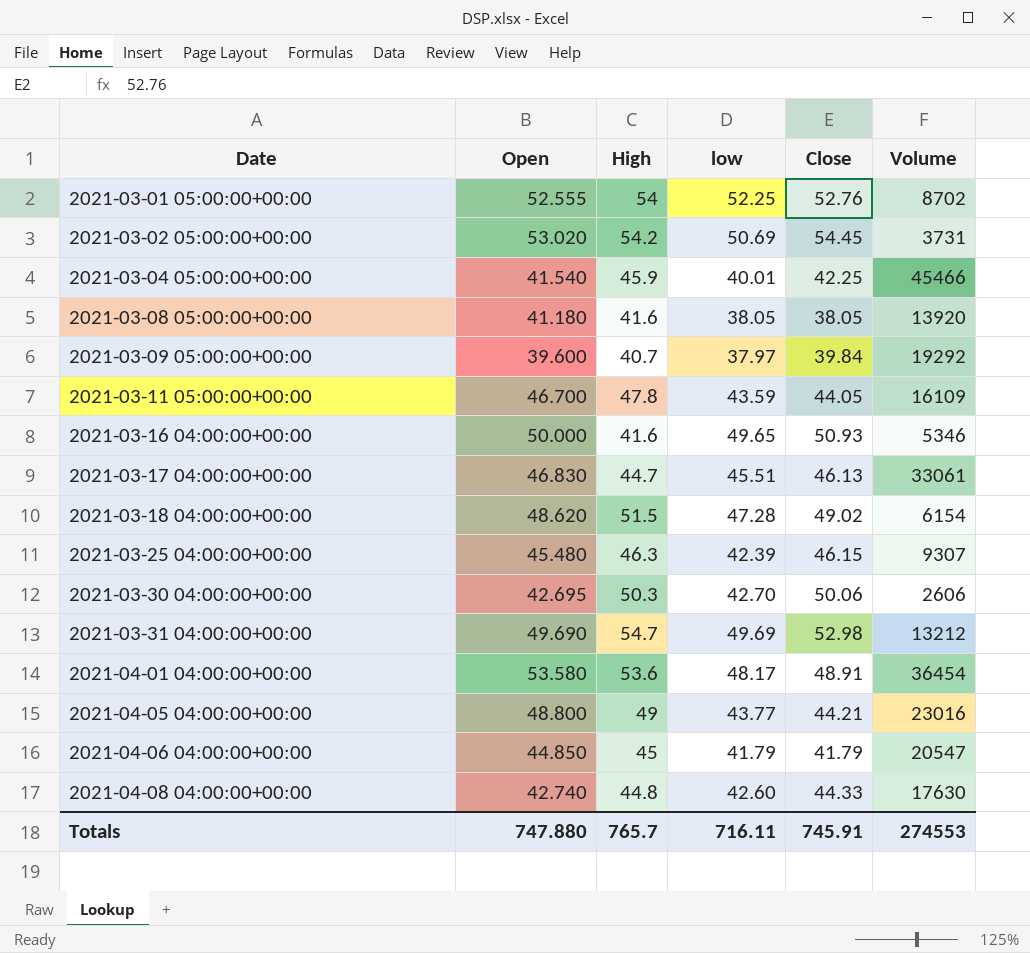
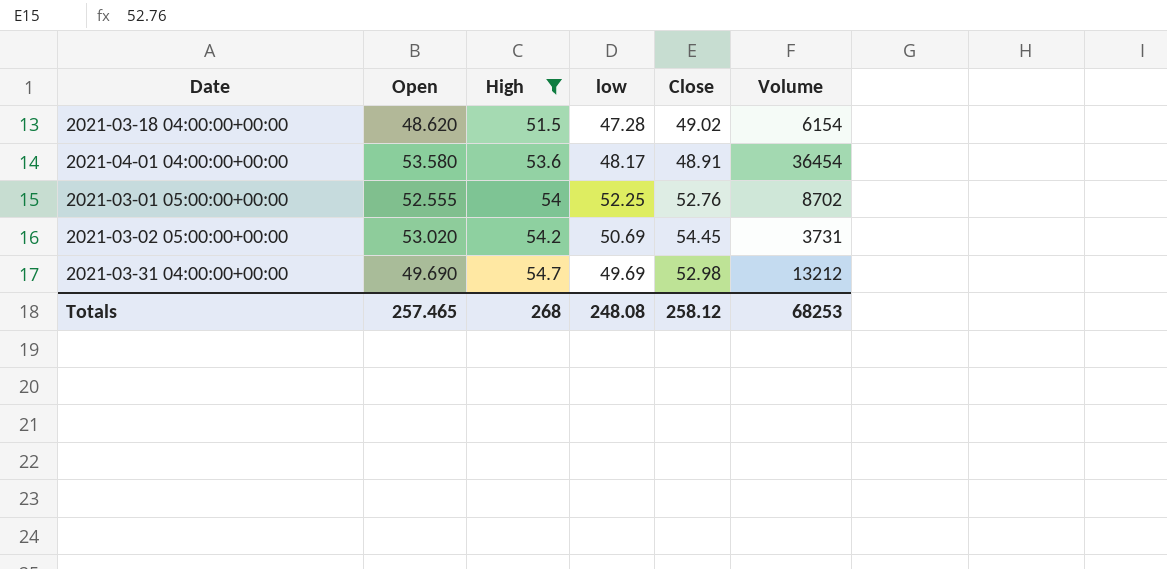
filter: none -> High >= 51.5
row order: Date ascending -> High ascending
Totals | Open: 747.880 -> 257.465
Totals | High: 765.7 -> 268
Totals | low: 716.11 -> 248.08
Totals | Close: 745.91 -> 258.12
Totals | Volume: 274553 -> 68253

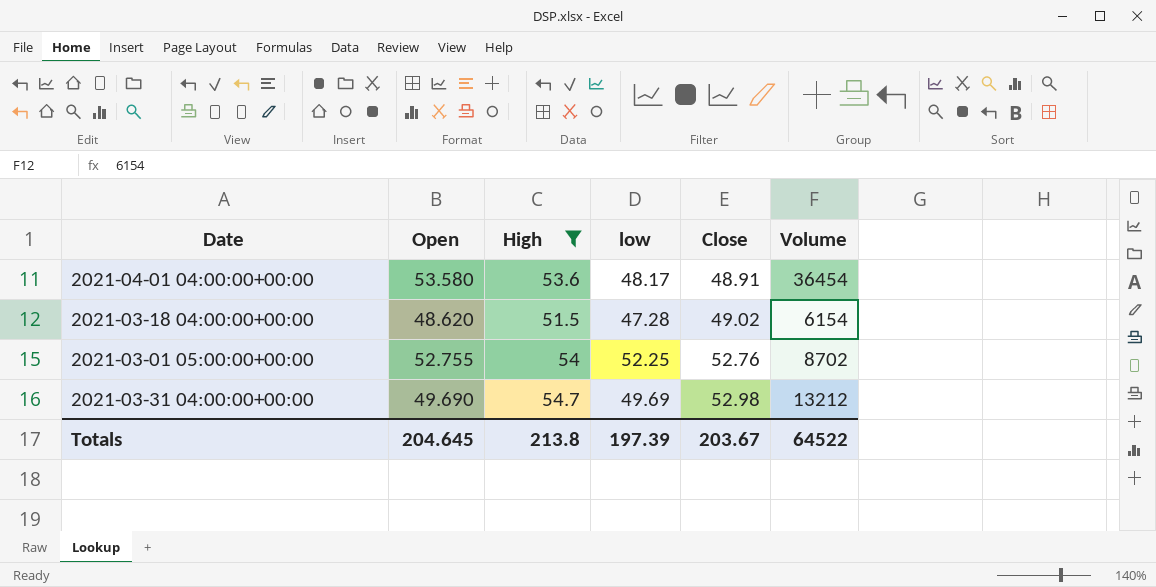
row order: High ascending -> Close ascending
row 2021-03-02 05:00:00+00:00: 53.020 | 54.2 | 50.69 | 54.45 | 3731 -> none
2021-03-01 05:00:00+00:00 | Open: 52.555 -> 52.755
Totals | Open: 257.465 -> 204.645
Totals | High: 268 -> 213.8
Totals | low: 248.08 -> 197.39
Totals | Close: 258.12 -> 203.67
Totals | Volume: 68253 -> 64522

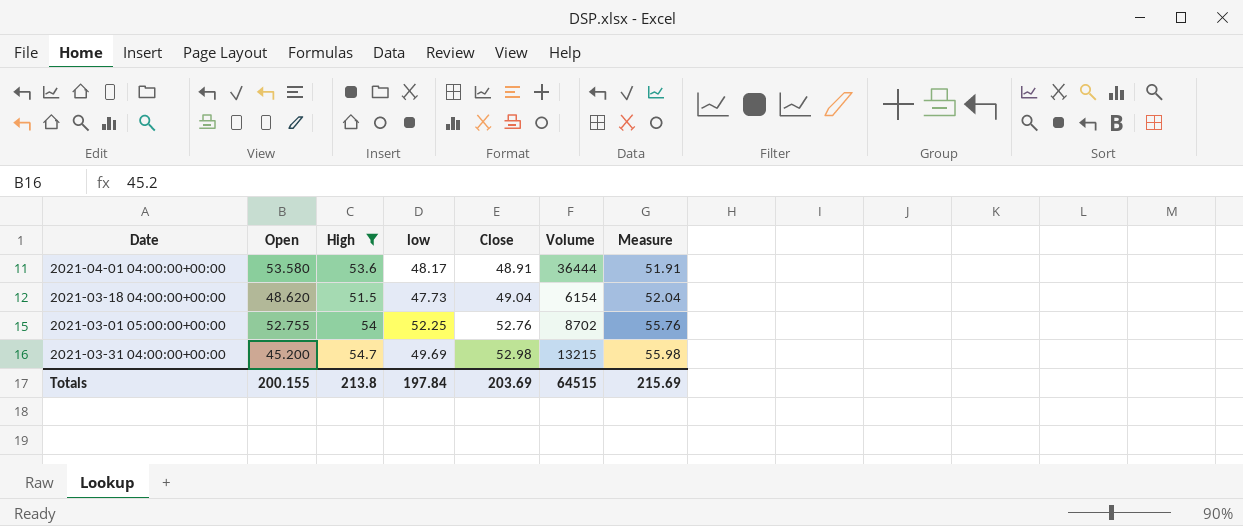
column Measure | formula: none -> [Close] + 3
2021-04-01 04:00:00+00:00 | Volume: 36454 -> 36444
2021-03-18 04:00:00+00:00 | low: 47.28 -> 47.73
2021-03-18 04:00:00+00:00 | Close: 49.02 -> 49.04
2021-03-31 04:00:00+00:00 | Open: 49.690 -> 45.200
2021-03-31 04:00:00+00:00 | Volume: 13212 -> 13215
Totals | Open: 204.645 -> 200.155
Totals | low: 197.39 -> 197.84
Totals | Close: 203.67 -> 203.69
Totals | Volume: 64522 -> 64515

